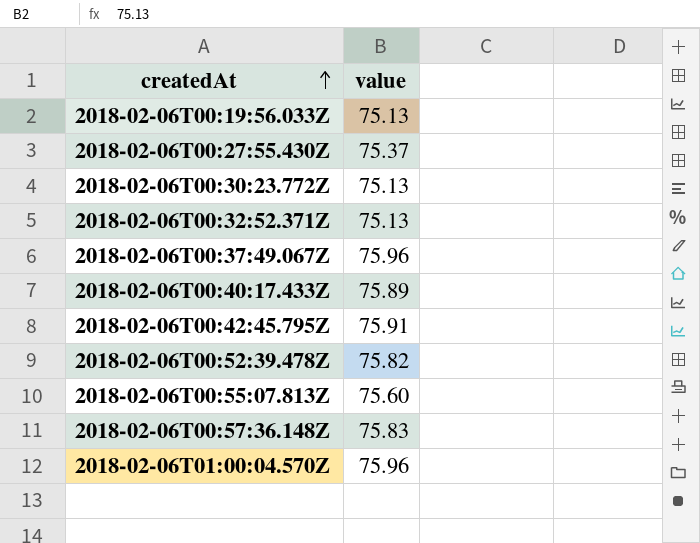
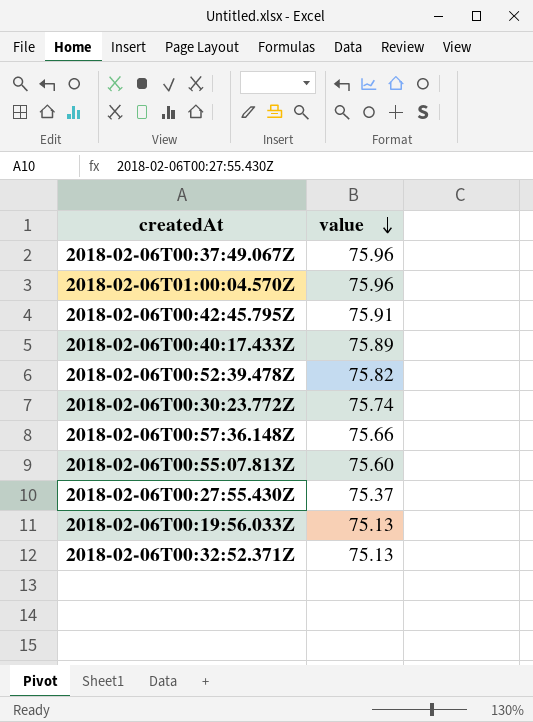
row order: createdAt ascending -> value descending
2018-02-06T00:30:23.772Z | value: 75.13 -> 75.74
2018-02-06T00:57:36.148Z | value: 75.83 -> 75.66

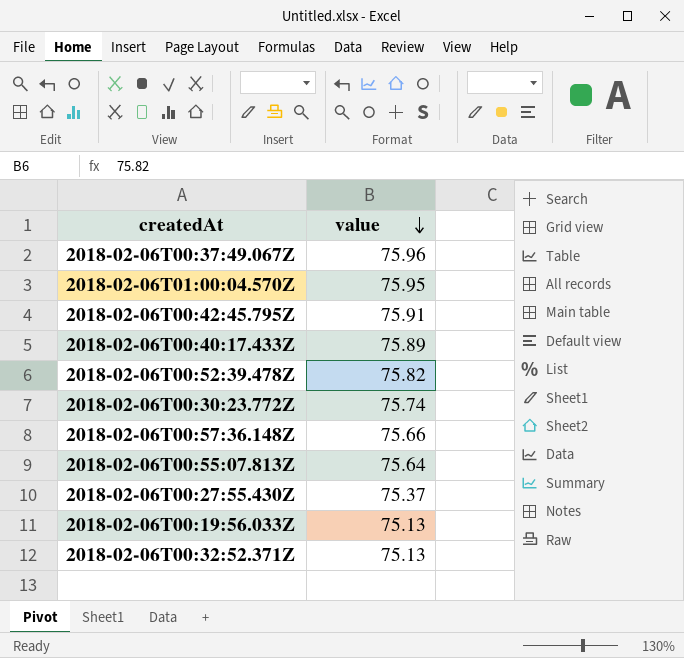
2018-02-06T01:00:04.570Z | value: 75.96 -> 75.95
2018-02-06T00:55:07.813Z | value: 75.60 -> 75.64

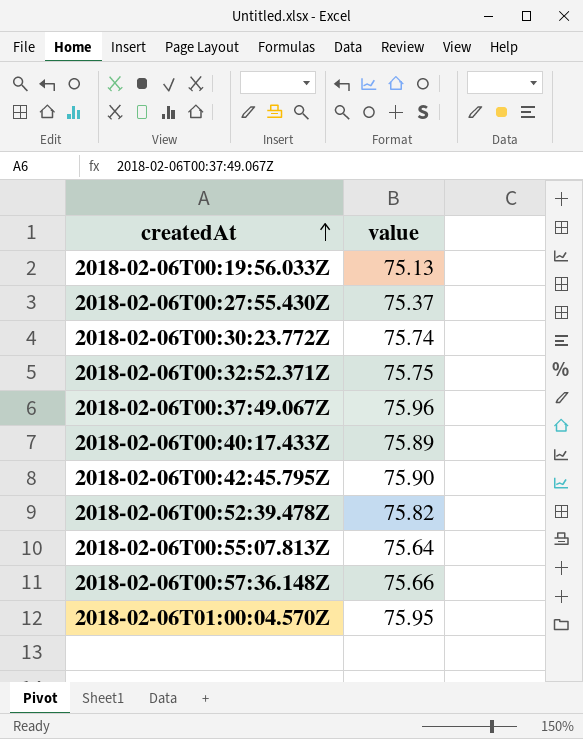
row order: value descending -> createdAt ascending
2018-02-06T00:32:52.371Z | value: 75.13 -> 75.75
2018-02-06T00:42:45.795Z | value: 75.91 -> 75.90

